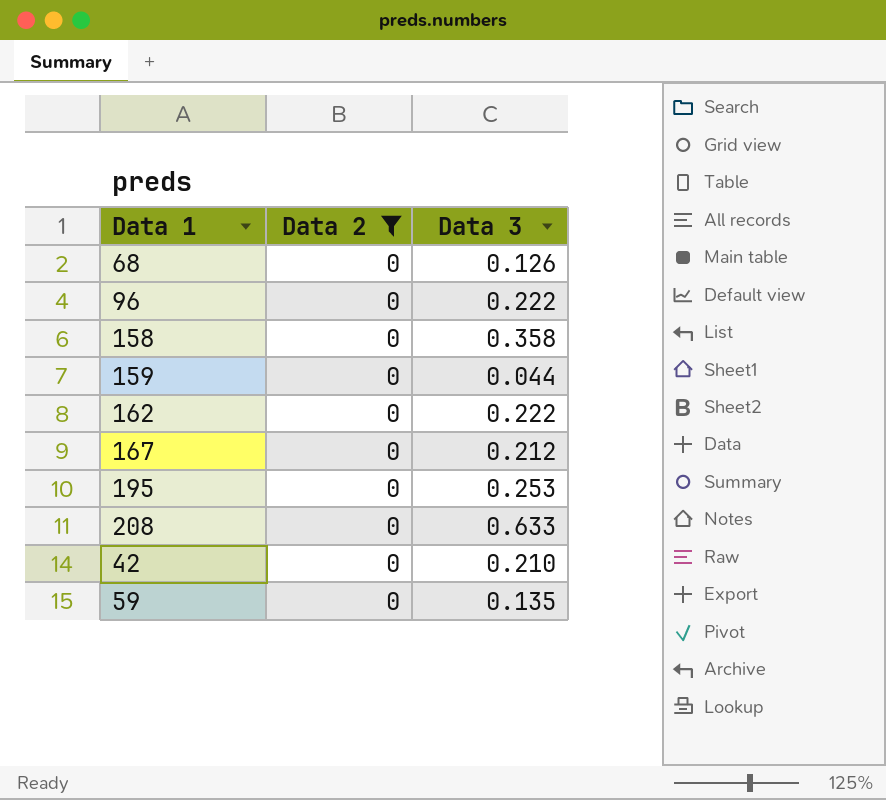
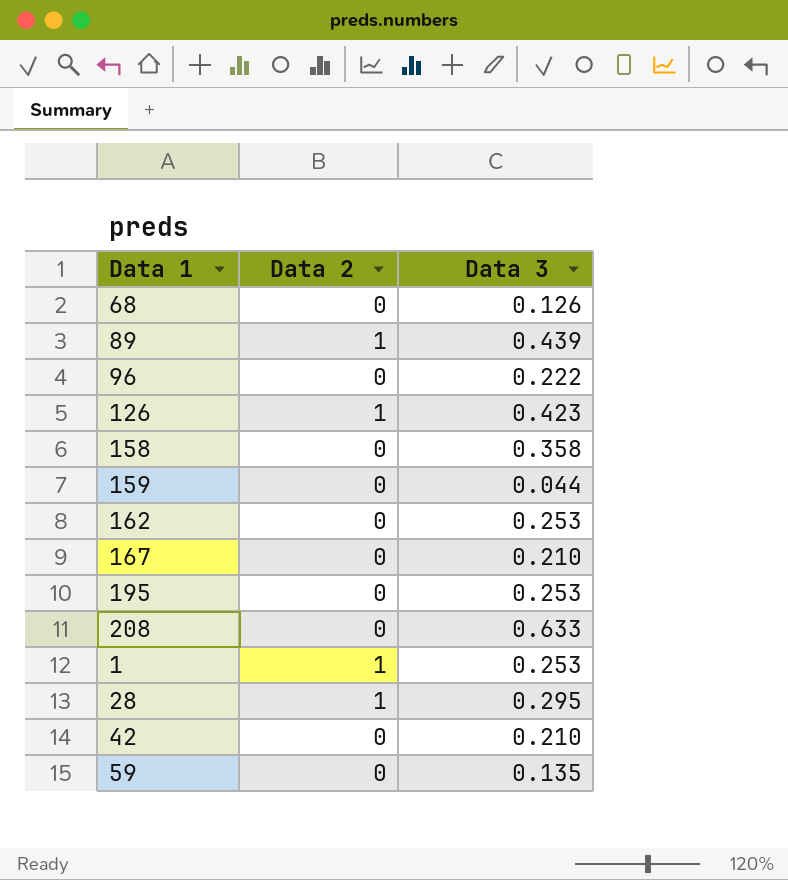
filter: Data 2 = 0 -> none
162 | Data 3: 0.222 -> 0.253
167 | Data 3: 0.212 -> 0.210

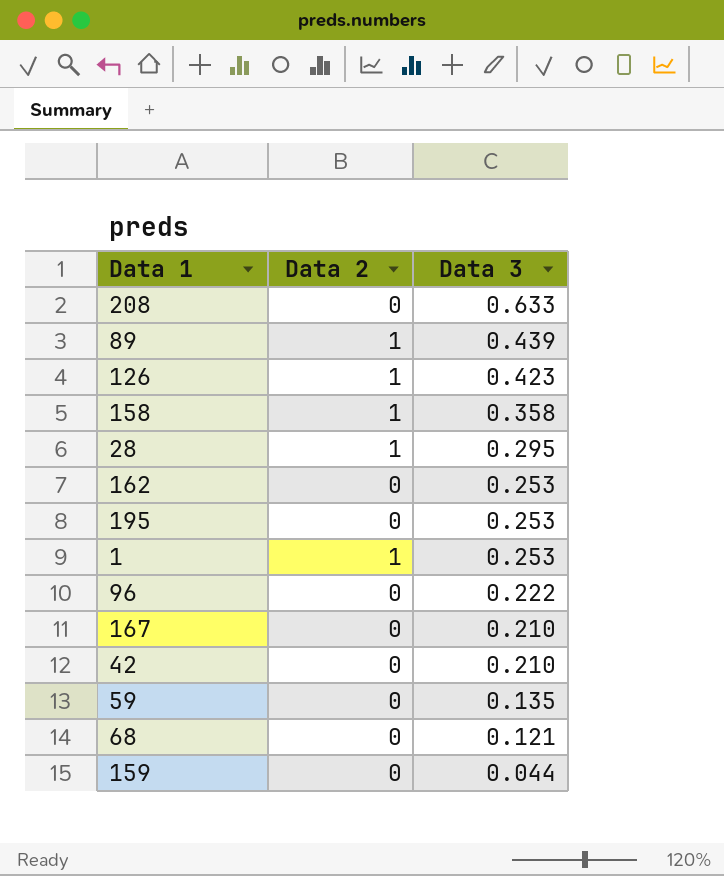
row order: none -> Data 3 descending
158 | Data 2: 0 -> 1
68 | Data 3: 0.126 -> 0.121

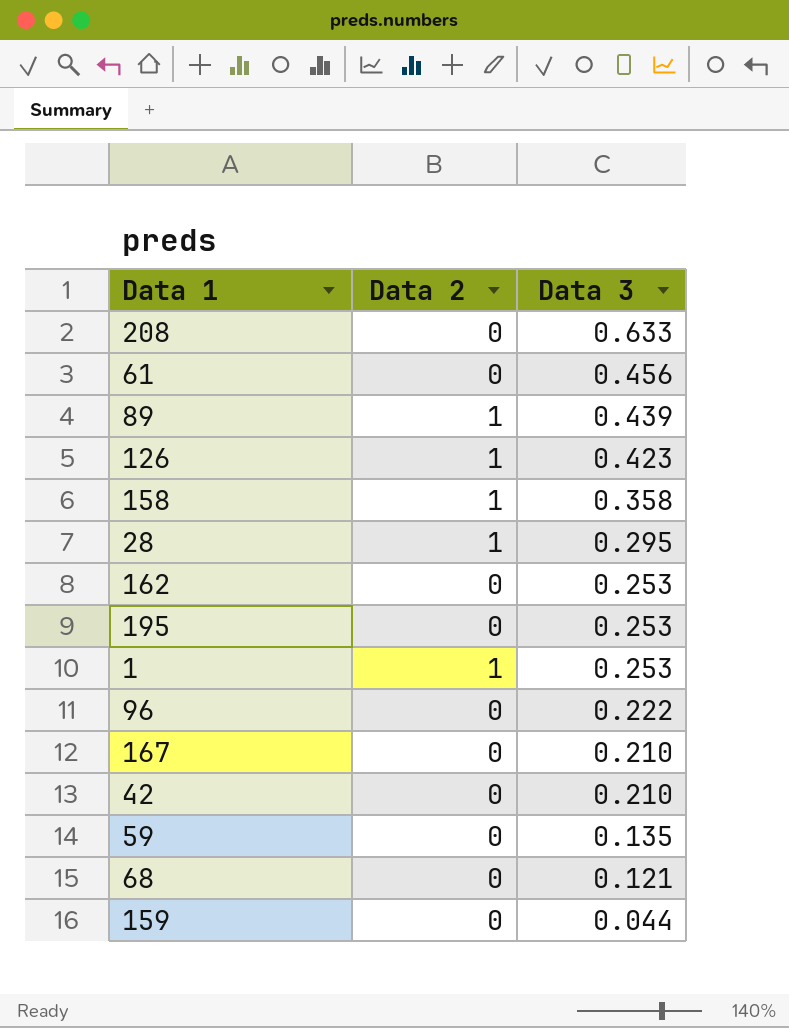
row 61: none -> 0 | 0.456

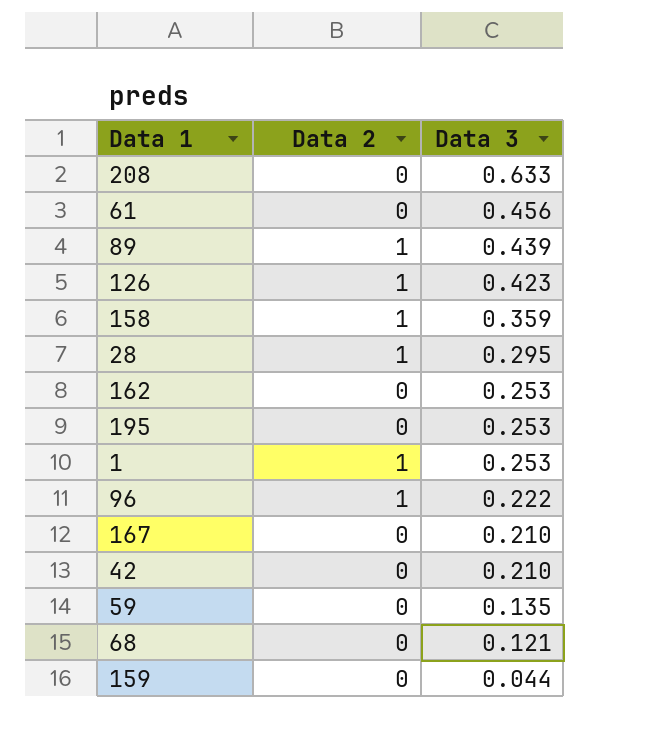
158 | Data 3: 0.358 -> 0.359
96 | Data 2: 0 -> 1

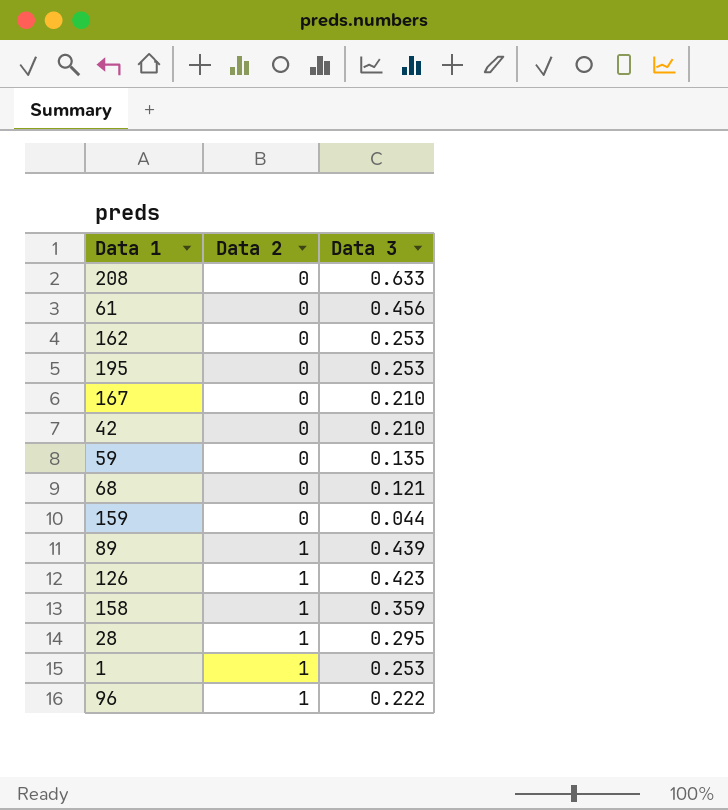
row order: Data 3 descending -> Data 2 ascending

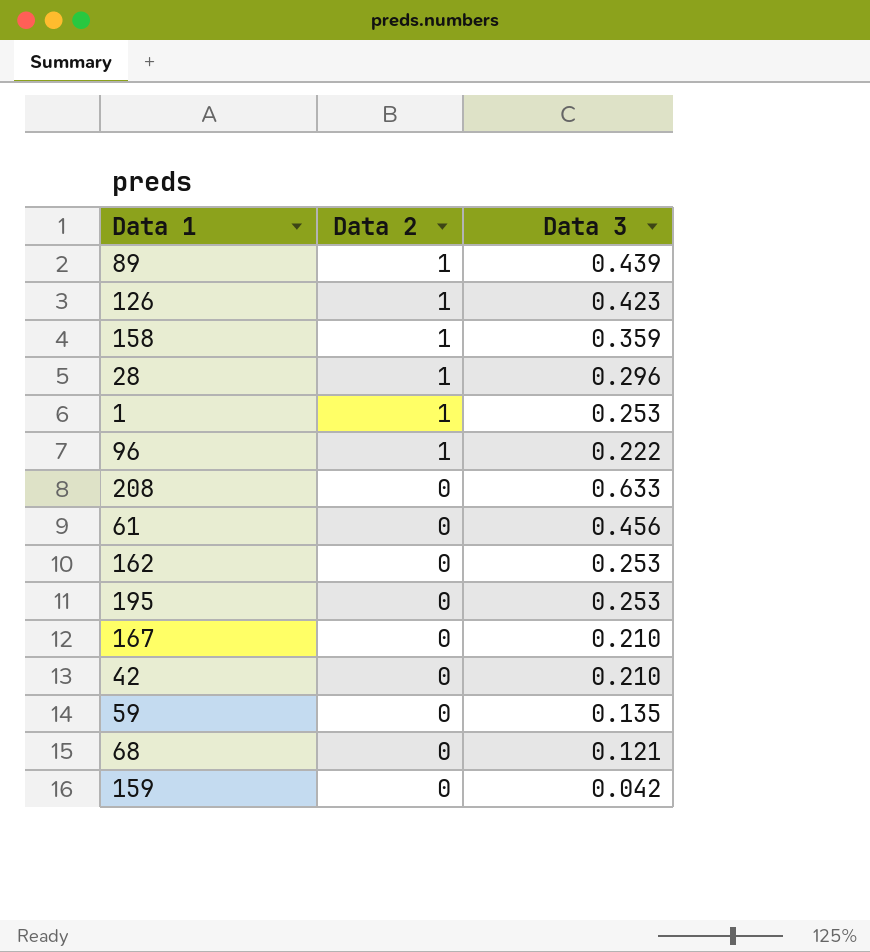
row order: Data 2 ascending -> Data 2 descending
28 | Data 3: 0.295 -> 0.296
159 | Data 3: 0.044 -> 0.042

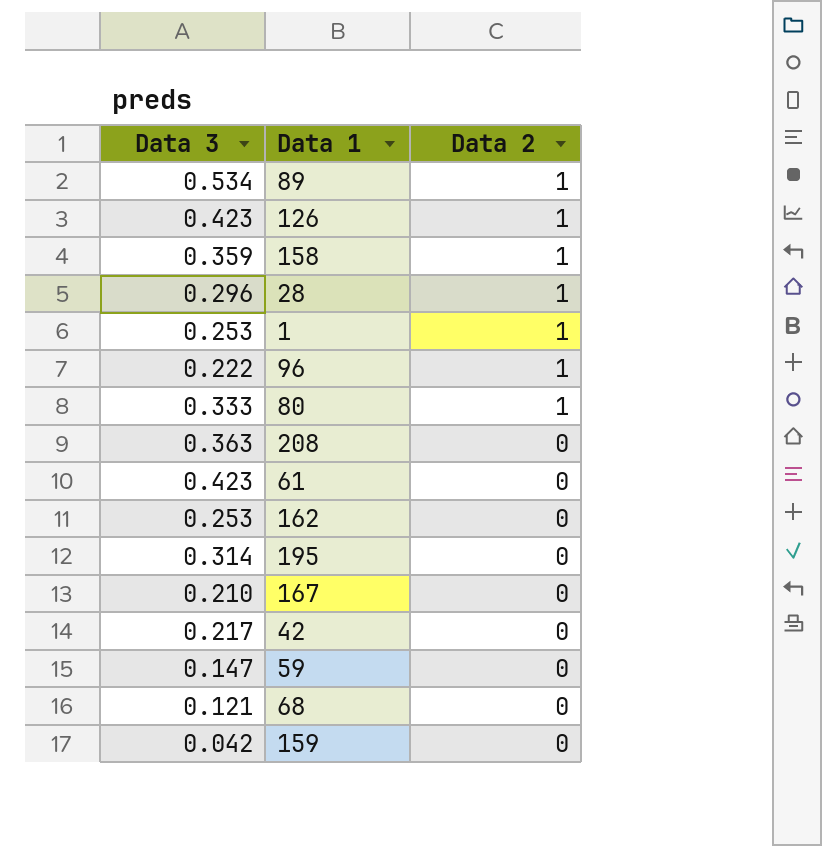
column Data 3 | position: 3 -> 1
89 | Data 3: 0.439 -> 0.534
row 80: none -> 0.333 | 1
208 | Data 3: 0.633 -> 0.363
61 | Data 3: 0.456 -> 0.423
195 | Data 3: 0.253 -> 0.314
42 | Data 3: 0.210 -> 0.217
59 | Data 3: 0.135 -> 0.147

